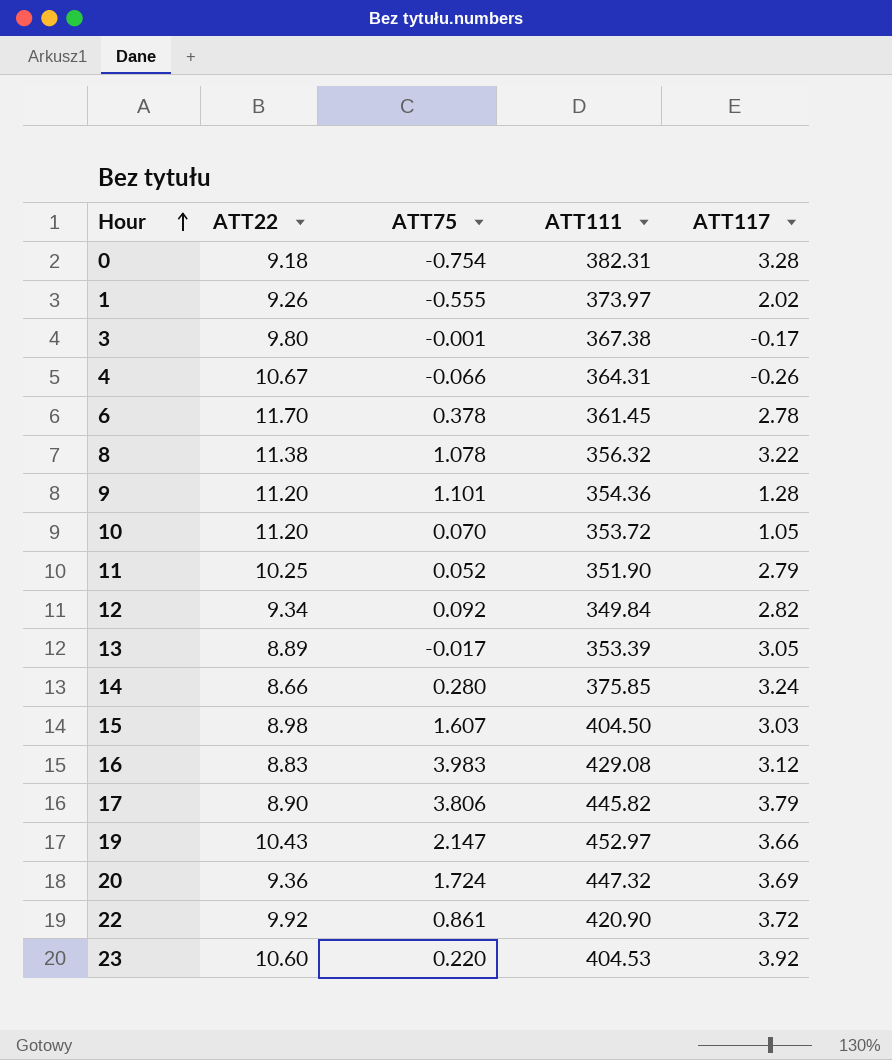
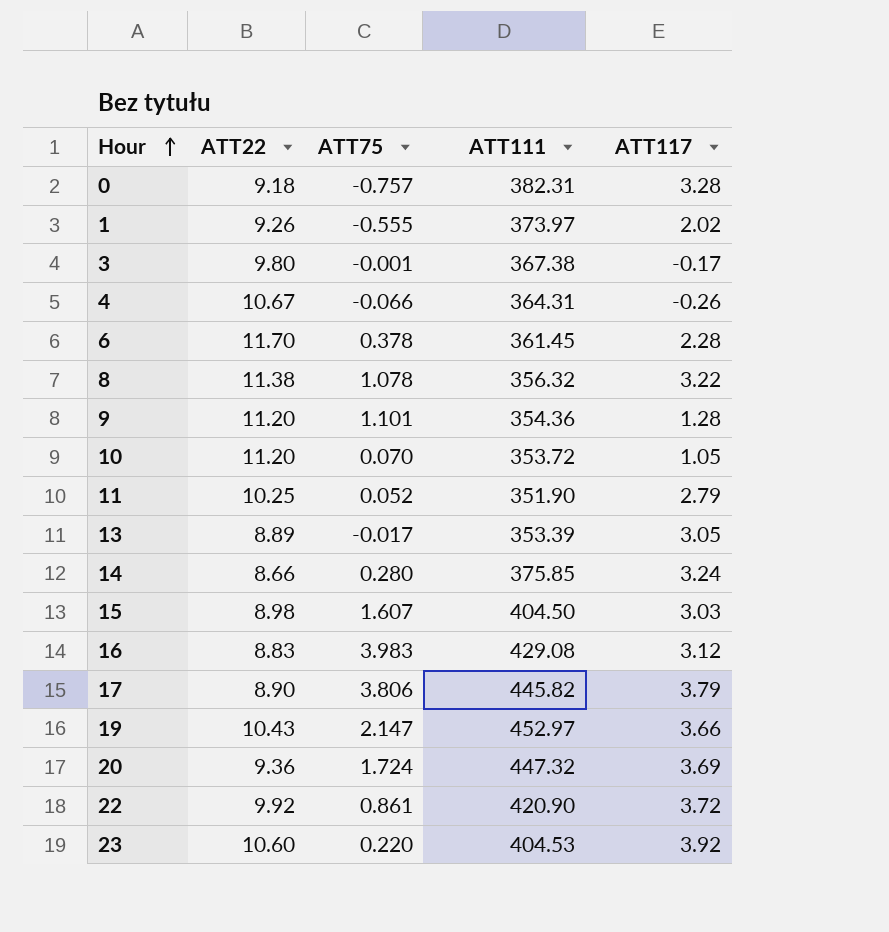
row 12: 9.34 | 0.092 | 349.84 | 2.82 -> none
0 | ATT75: -0.754 -> -0.757
6 | ATT117: 2.78 -> 2.28

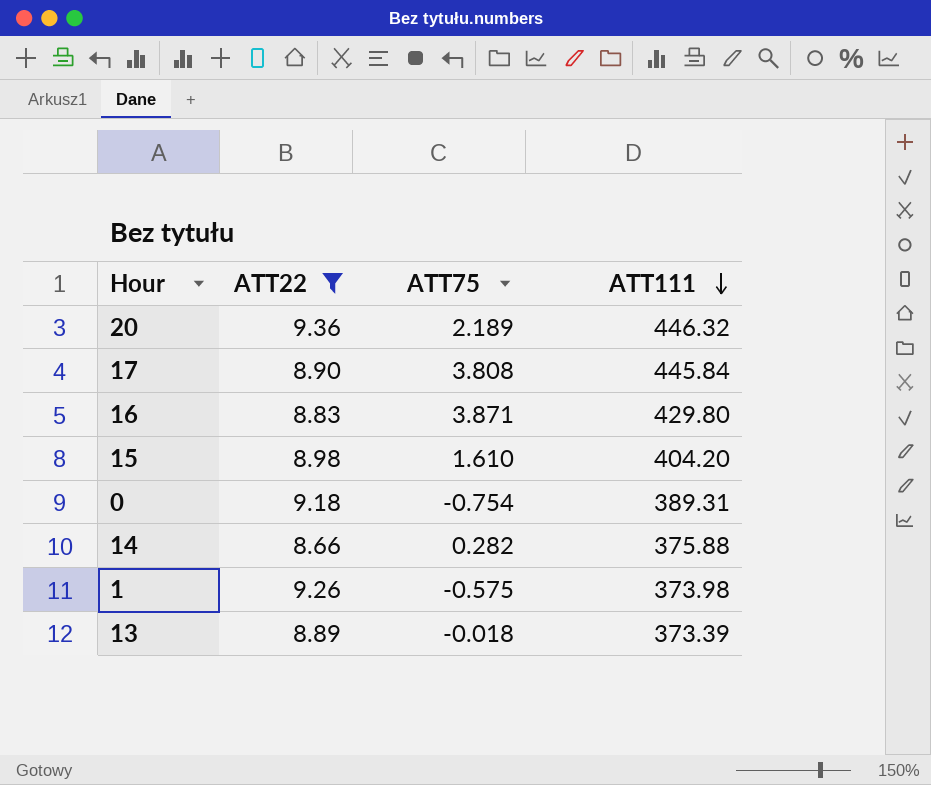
filter: none -> ATT22 <= 9.36
row order: Hour ascending -> ATT111 descending
column ATT117 | position: 5 -> none
20 | ATT75: 1.724 -> 2.189
20 | ATT111: 447.32 -> 446.32
17 | ATT75: 3.806 -> 3.808
17 | ATT111: 445.82 -> 445.84
16 | ATT75: 3.983 -> 3.871
16 | ATT111: 429.08 -> 429.80
15 | ATT75: 1.607 -> 1.610
15 | ATT111: 404.50 -> 404.20
0 | ATT75: -0.757 -> -0.754
0 | ATT111: 382.31 -> 389.31
14 | ATT75: 0.280 -> 0.282
14 | ATT111: 375.85 -> 375.88
1 | ATT75: -0.555 -> -0.575
1 | ATT111: 373.97 -> 373.98
13 | ATT75: -0.017 -> -0.018
13 | ATT111: 353.39 -> 373.39

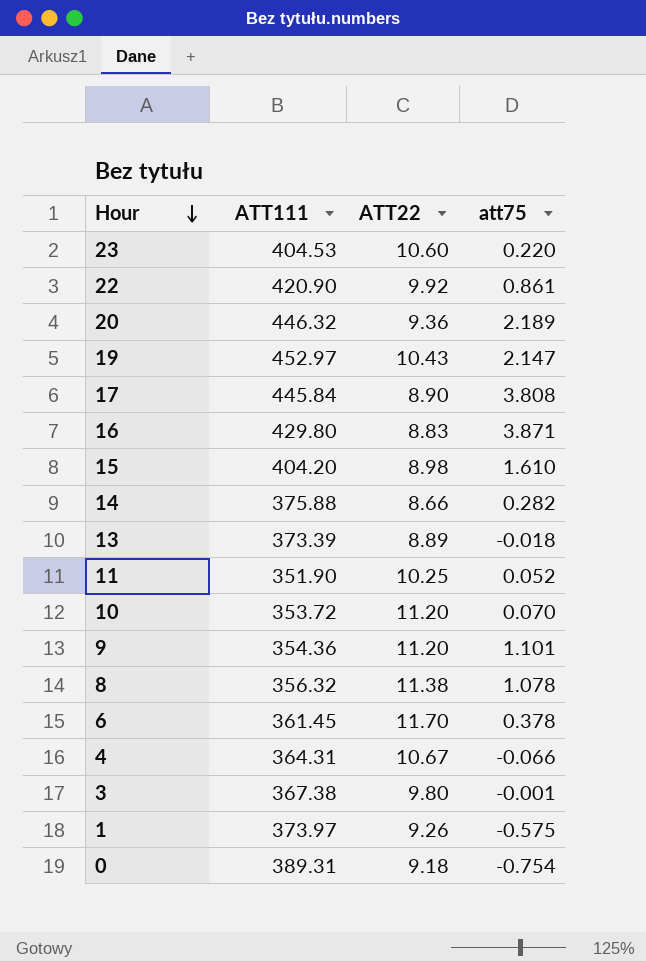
filter: ATT22 <= 9.36 -> none
row order: ATT111 descending -> Hour descending
column ATT111 | position: 4 -> 2
column name: ATT75 -> att75
1 | ATT111: 373.98 -> 373.97

